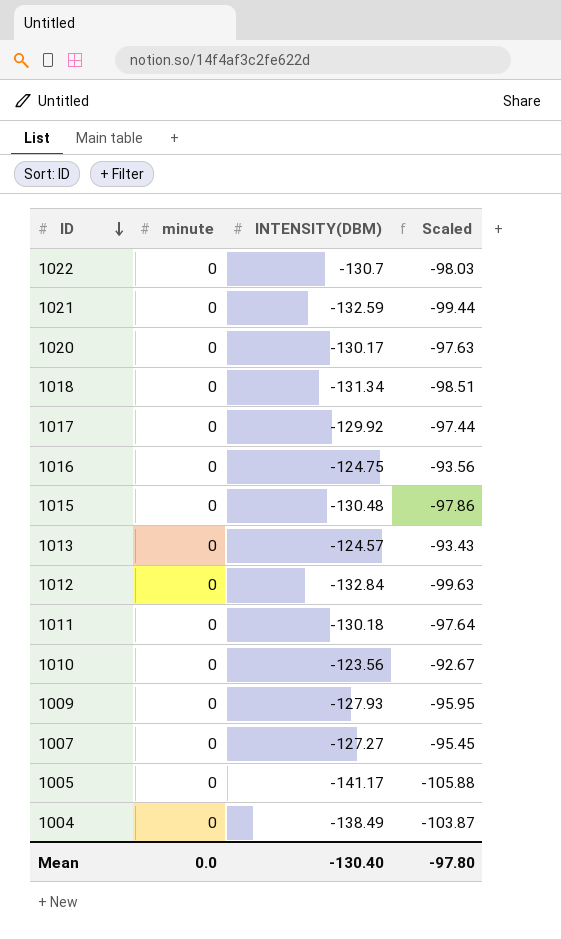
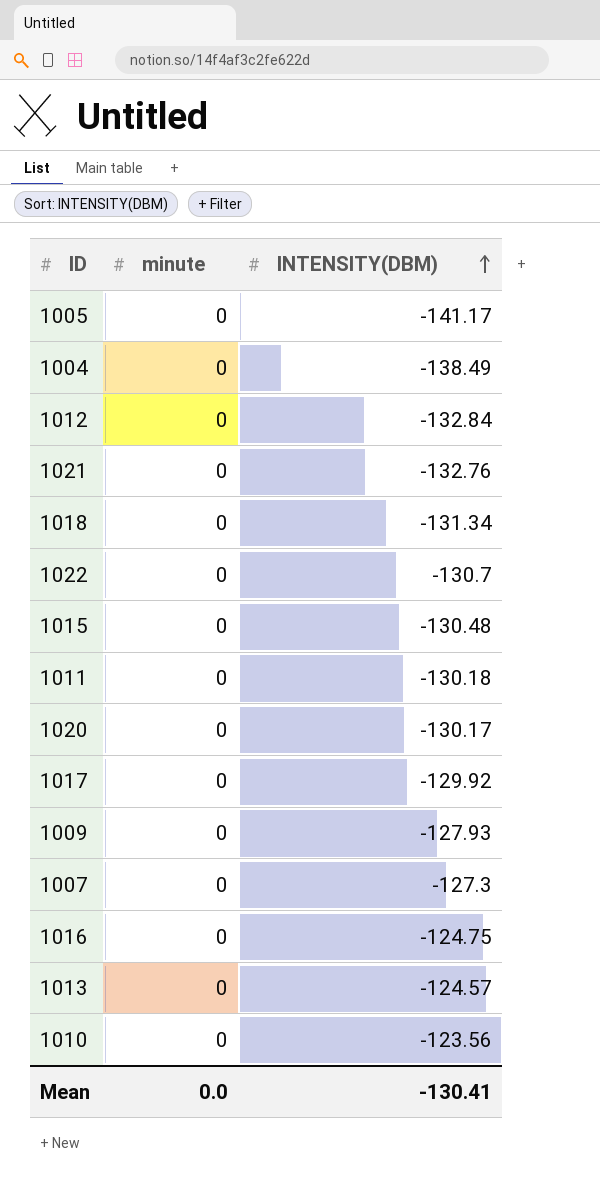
row order: ID descending -> INTENSITY(DBM) ascending
column Scaled | formula: [INTENSITY(DBM)] * 0.75 -> none
1021 | INTENSITY(DBM): -132.59 -> -132.76
1007 | INTENSITY(DBM): -127.27 -> -127.3
Mean | INTENSITY(DBM): -130.40 -> -130.41

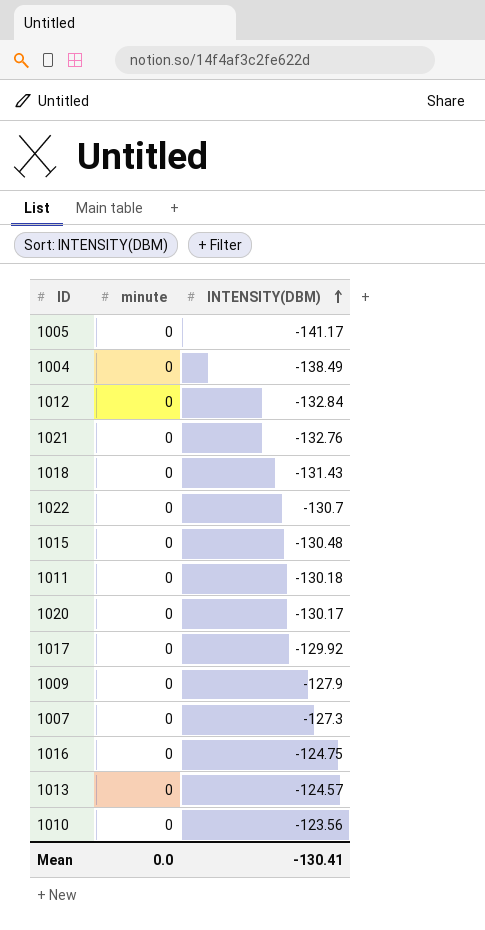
1018 | INTENSITY(DBM): -131.34 -> -131.43
1009 | INTENSITY(DBM): -127.93 -> -127.9

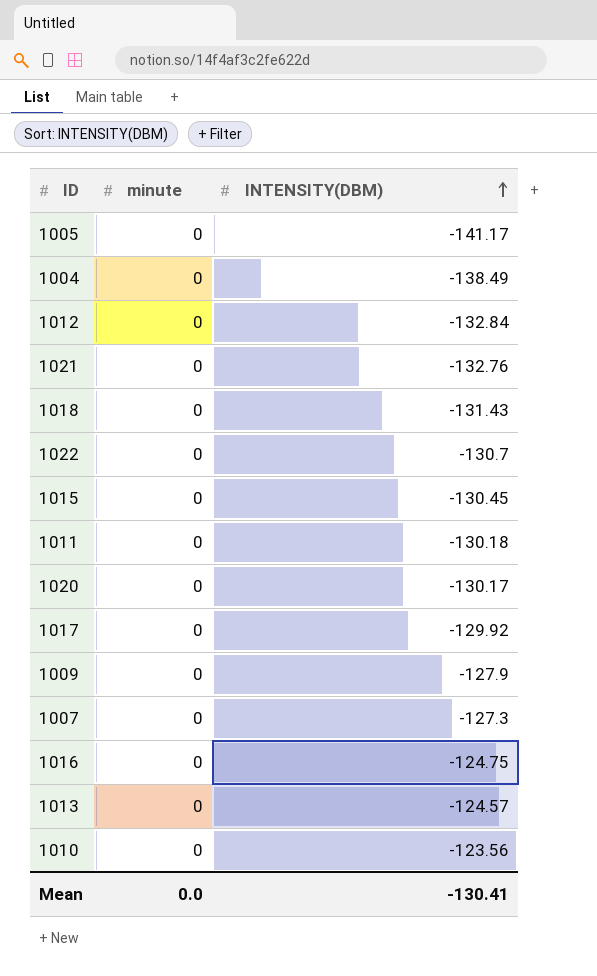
1015 | INTENSITY(DBM): -130.48 -> -130.45

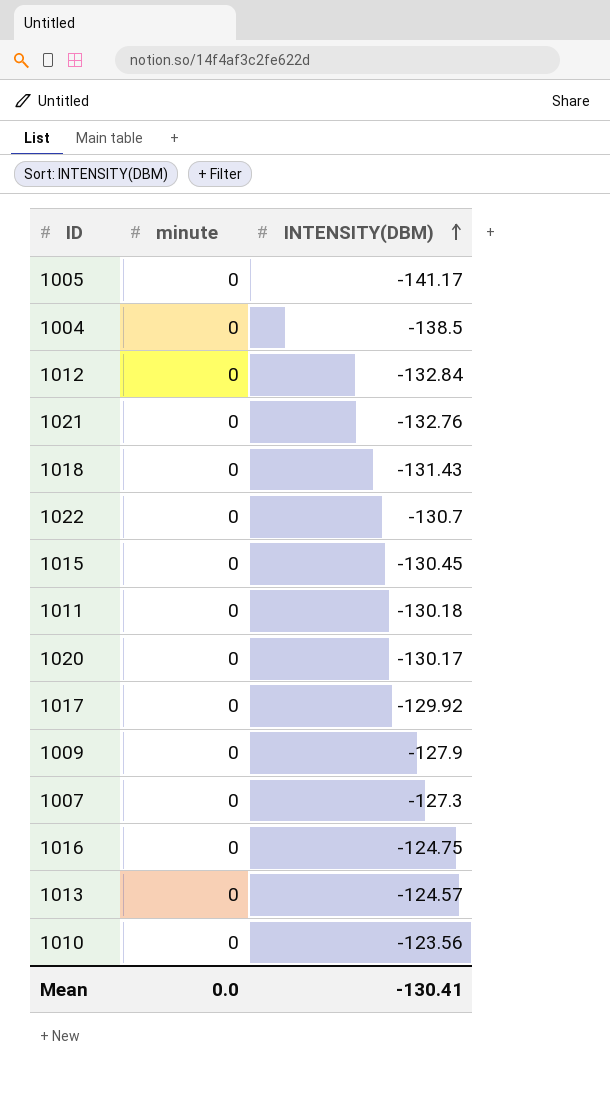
1004 | INTENSITY(DBM): -138.49 -> -138.5

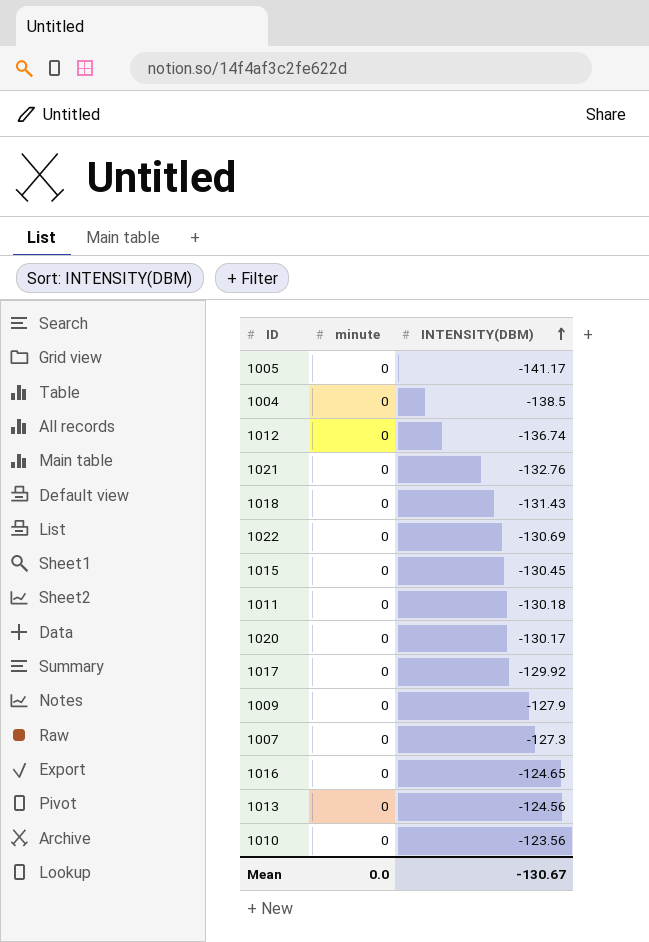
1012 | INTENSITY(DBM): -132.84 -> -136.74
1022 | INTENSITY(DBM): -130.7 -> -130.69
1016 | INTENSITY(DBM): -124.75 -> -124.65
1013 | INTENSITY(DBM): -124.57 -> -124.56
Mean | INTENSITY(DBM): -130.41 -> -130.67

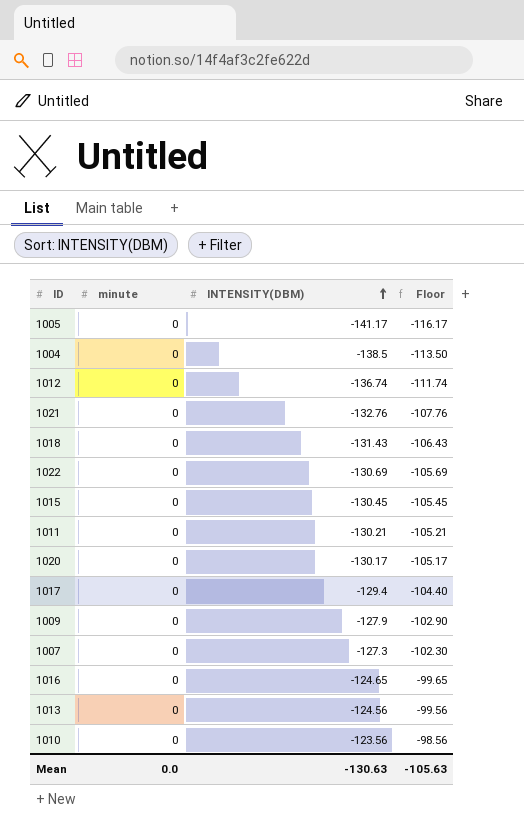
column Floor | formula: none -> [INTENSITY(DBM)] + 25
1011 | INTENSITY(DBM): -130.18 -> -130.21
1017 | INTENSITY(DBM): -129.92 -> -129.4
Mean | INTENSITY(DBM): -130.67 -> -130.63

